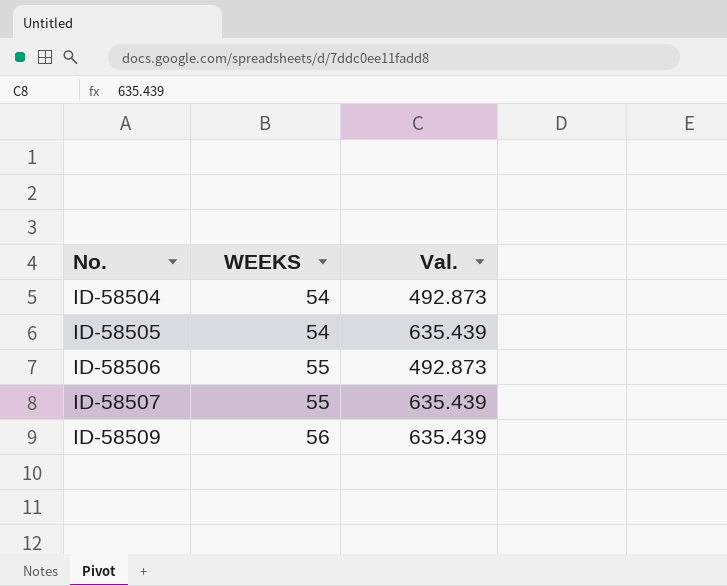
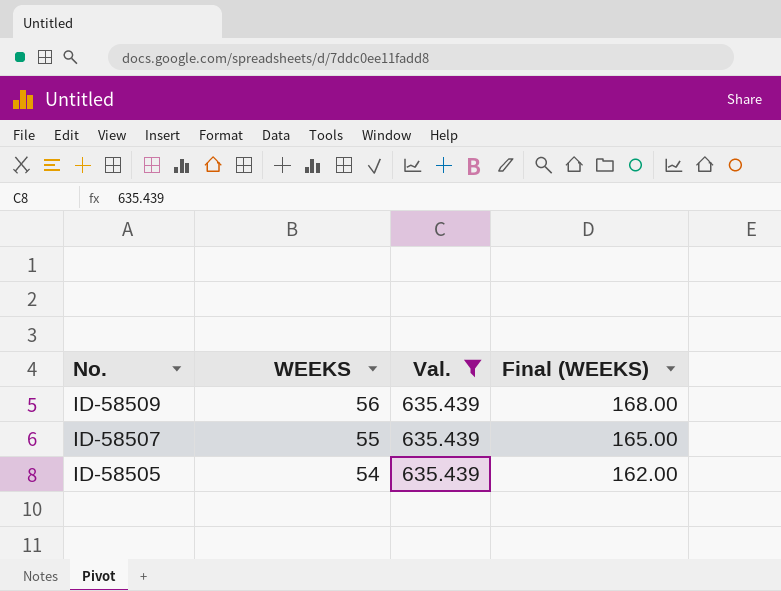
filter: none -> Val. = 635.439
row order: No. ascending -> No. descending
column Final (WEEKS) | formula: none -> [WEEKS] * 3

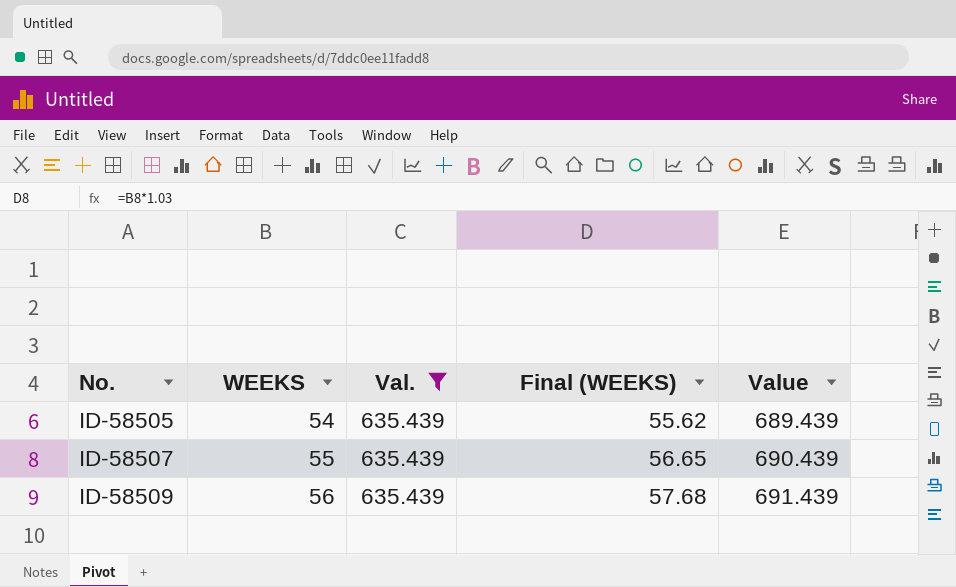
row order: No. descending -> No. ascending
column Final (WEEKS) | formula: [WEEKS] * 3 -> [WEEKS] * 1.03
column Value | formula: none -> [WEEKS] + [Val.]

